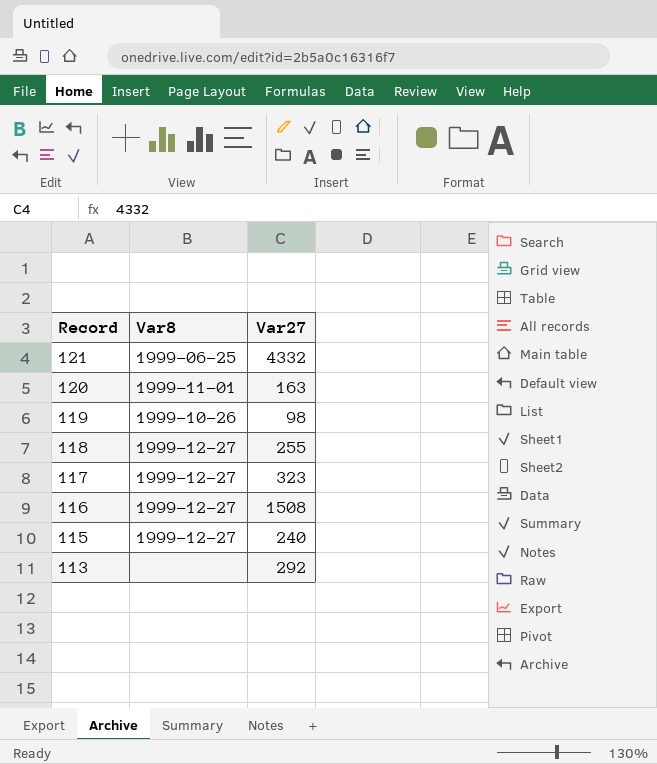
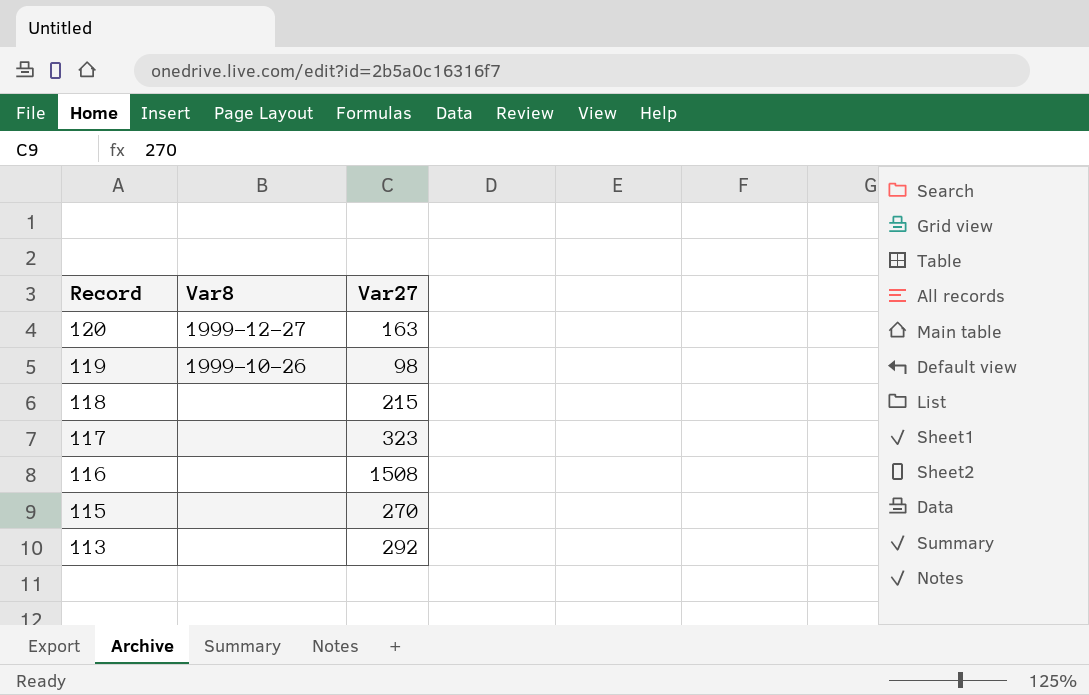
row 121: 1999-06-25 | 4332 -> none
120 | Var8: 1999-11-01 -> 1999-12-27
118 | Var8: 1999-12-27 -> none
118 | Var27: 255 -> 215
117 | Var8: 1999-12-27 -> none
116 | Var8: 1999-12-27 -> none
115 | Var8: 1999-12-27 -> none
115 | Var27: 240 -> 270

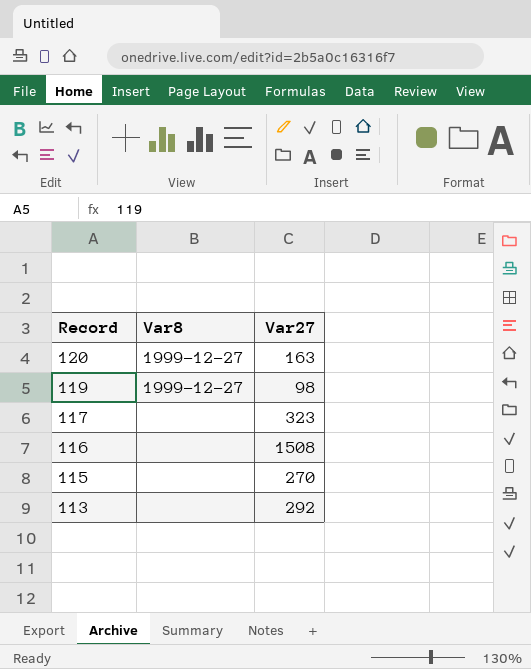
row 118: none | 215 -> none
119 | Var8: 1999-10-26 -> 1999-12-27

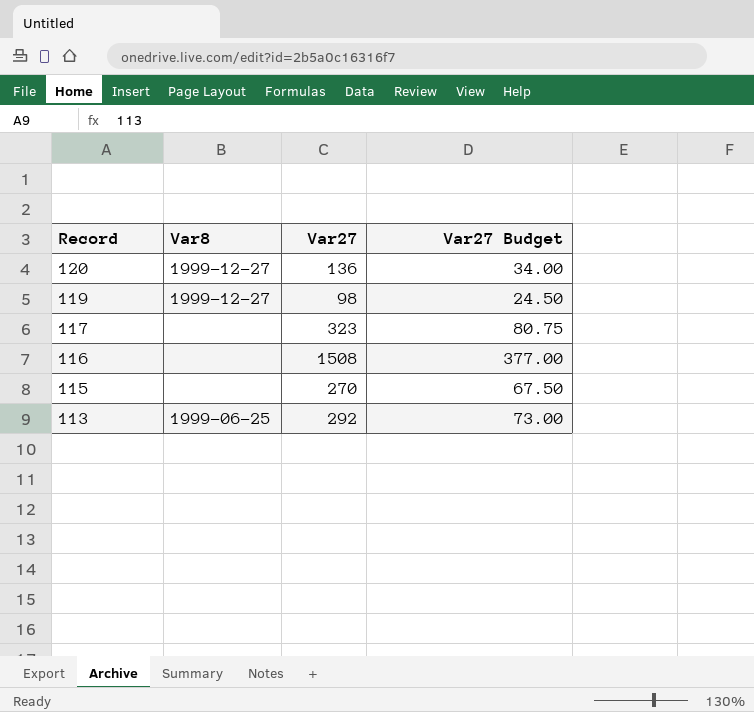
column Var27 Budget | formula: none -> [Var27] * 0.25
120 | Var27: 163 -> 136
113 | Var8: none -> 1999-06-25

